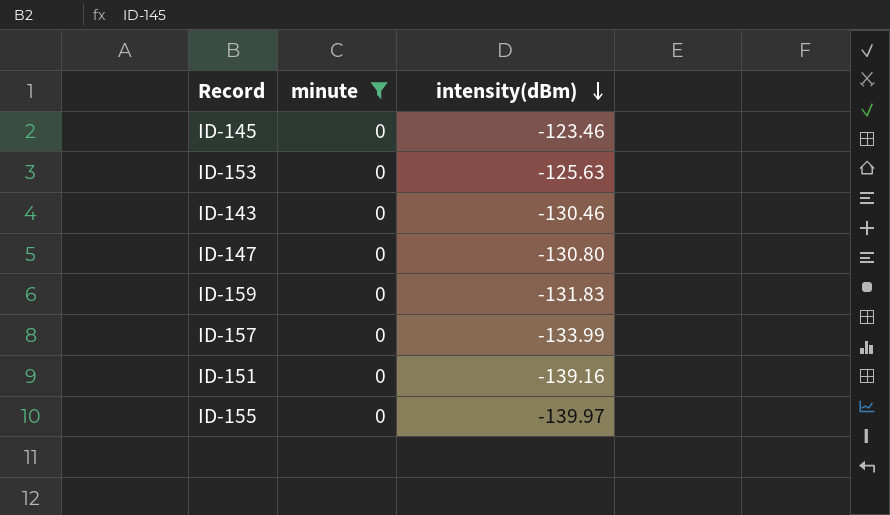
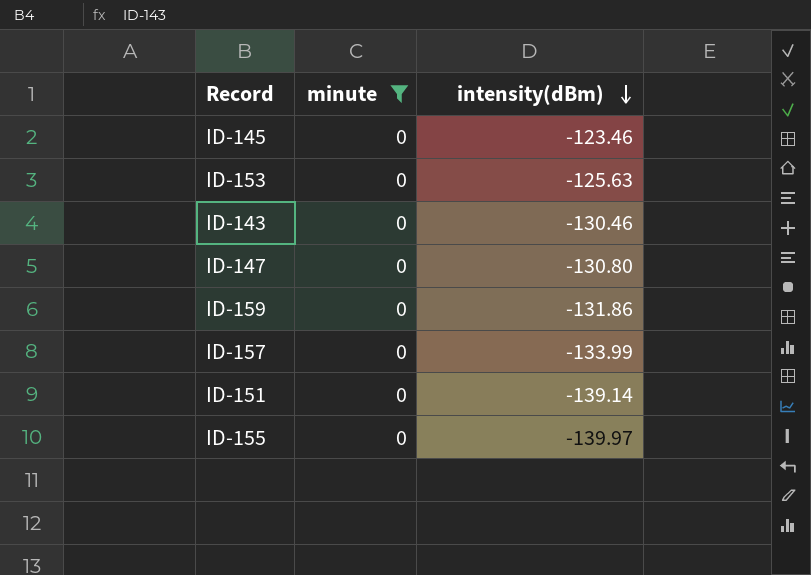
ID-159 | intensity(dBm): -131.83 -> -131.86
ID-151 | intensity(dBm): -139.16 -> -139.14

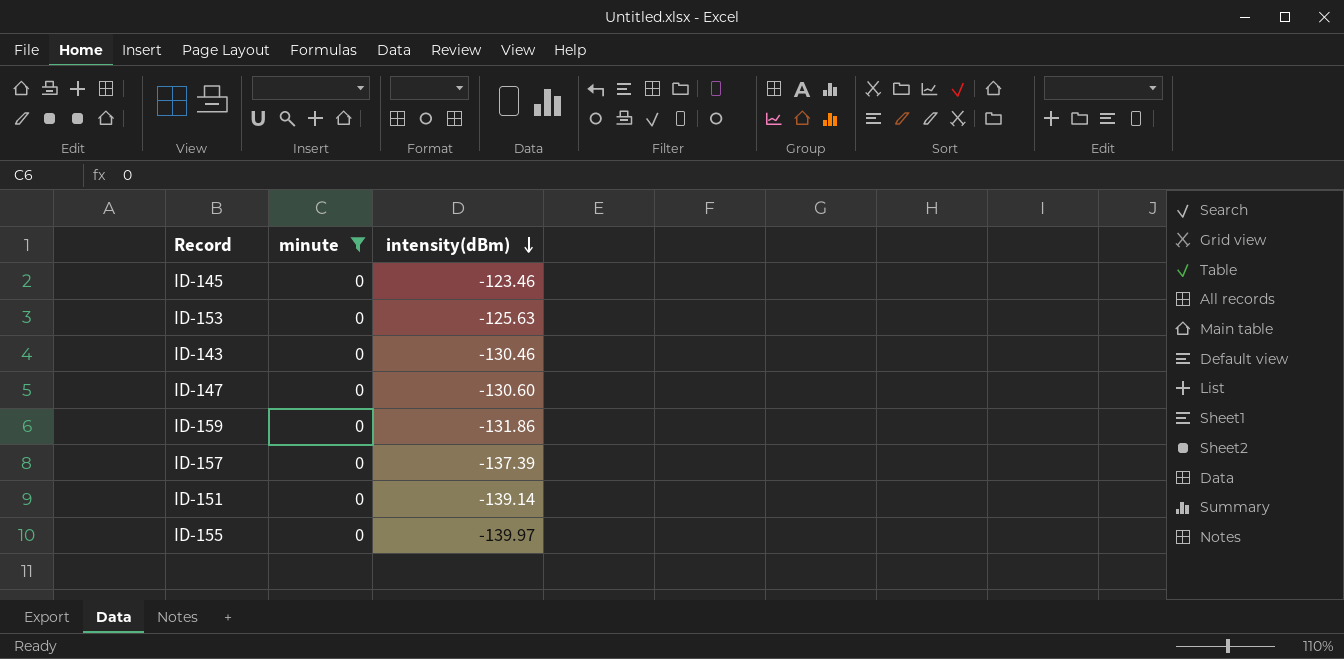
ID-147 | intensity(dBm): -130.80 -> -130.60
ID-157 | intensity(dBm): -133.99 -> -137.39

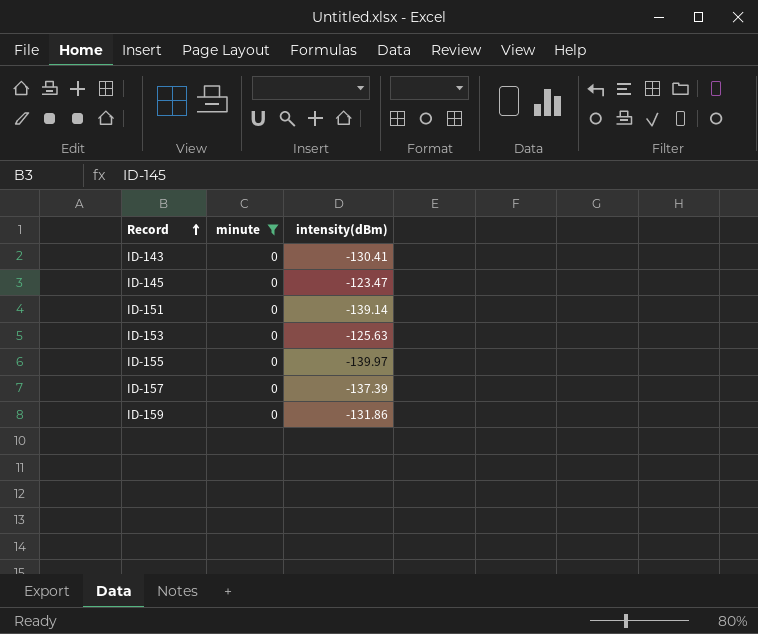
row order: intensity(dBm) descending -> Record ascending
row ID-147: 0 | -130.60 -> none
ID-143 | intensity(dBm): -130.46 -> -130.41
ID-145 | intensity(dBm): -123.46 -> -123.47

